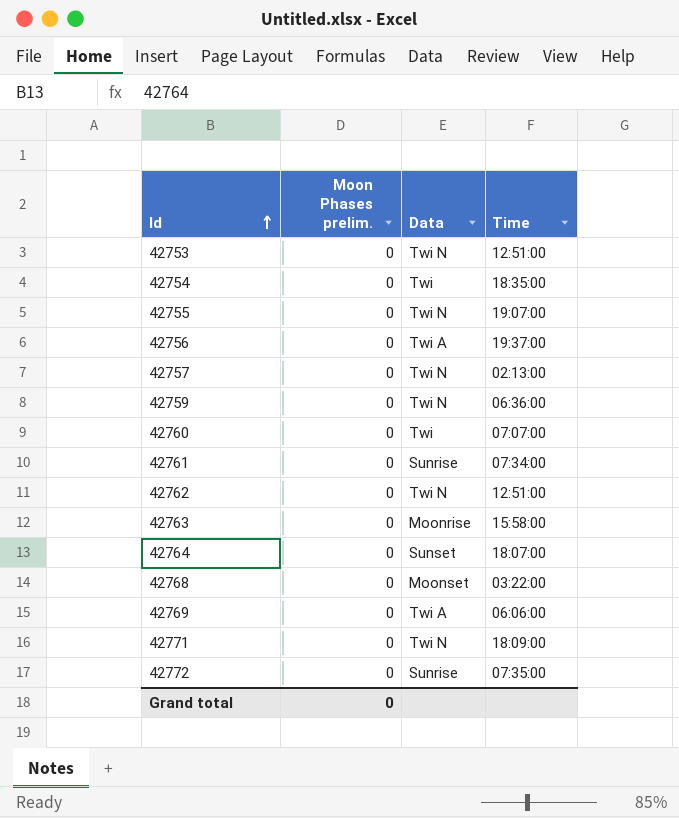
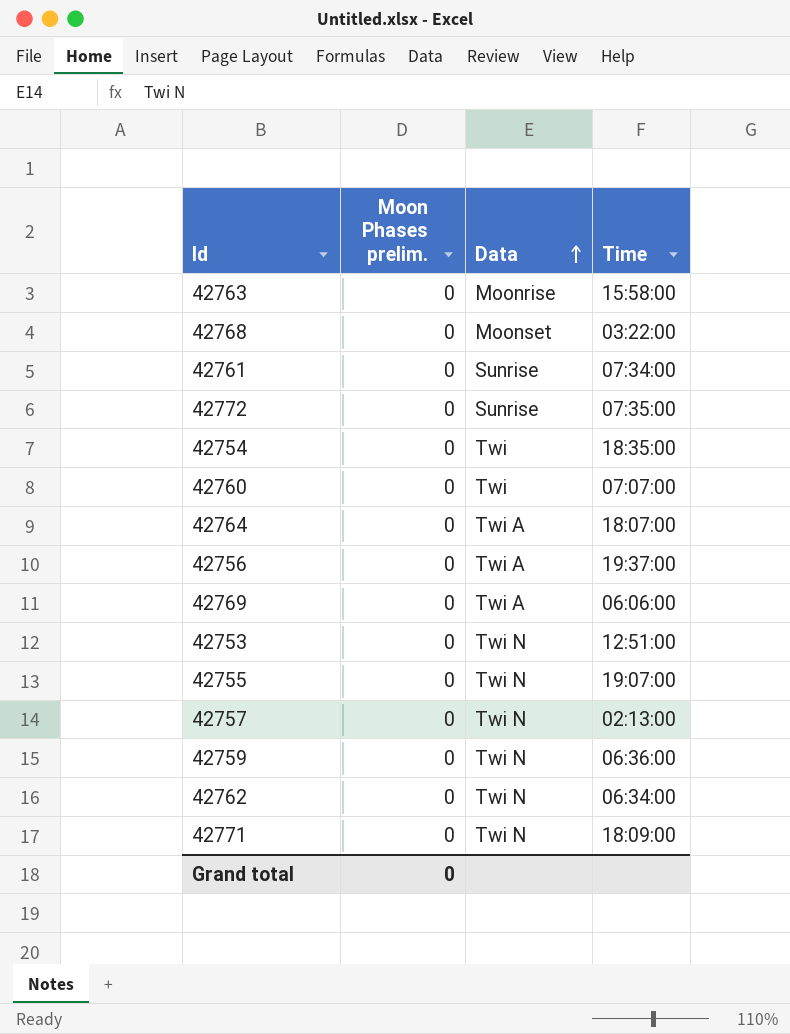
row order: Id ascending -> Data ascending
42764 | Data: Sunset -> Twi A
42762 | Time: 12:51:00 -> 06:34:00

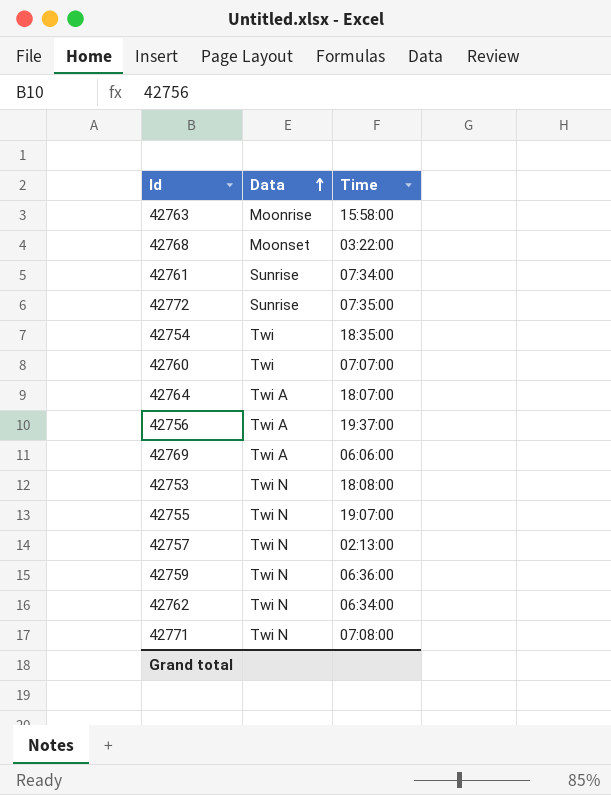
column Moon Phases prelim. | position: 2 -> none
42753 | Time: 12:51:00 -> 18:08:00
42771 | Time: 18:09:00 -> 07:08:00

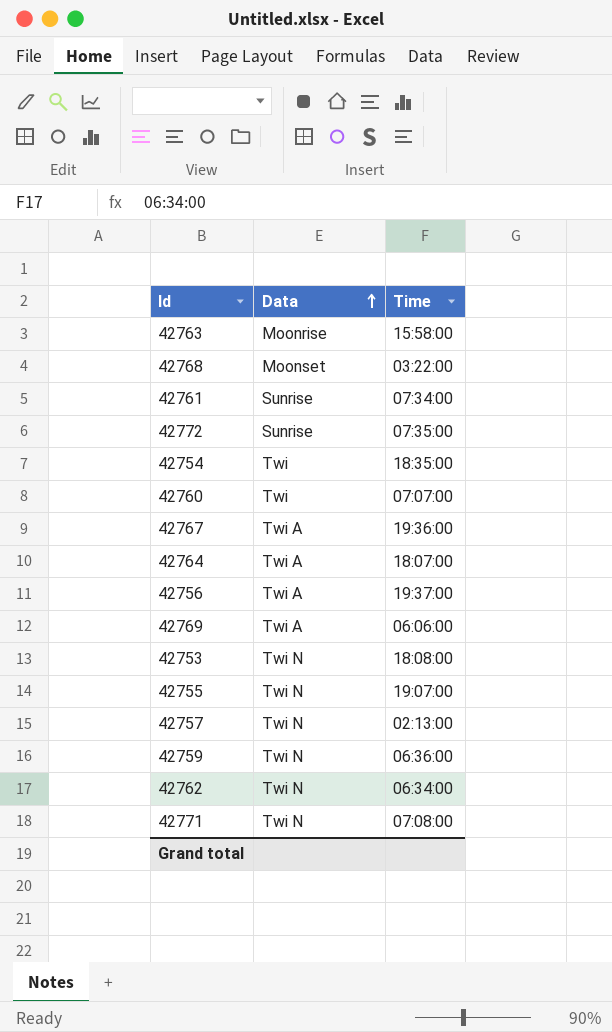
row 42767: none -> Twi A | 19:36:00

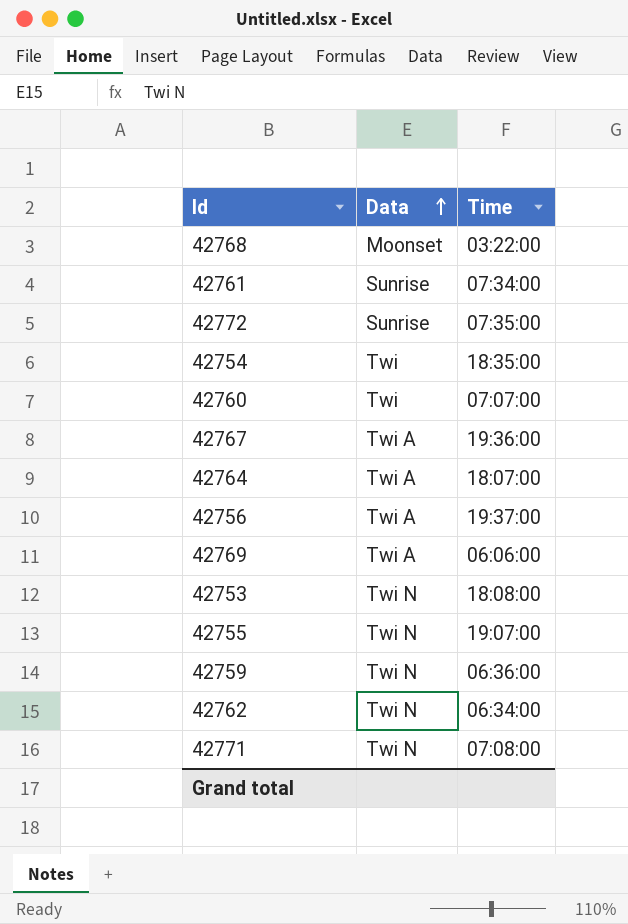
row 42763: Moonrise | 15:58:00 -> none
row 42757: Twi N | 02:13:00 -> none

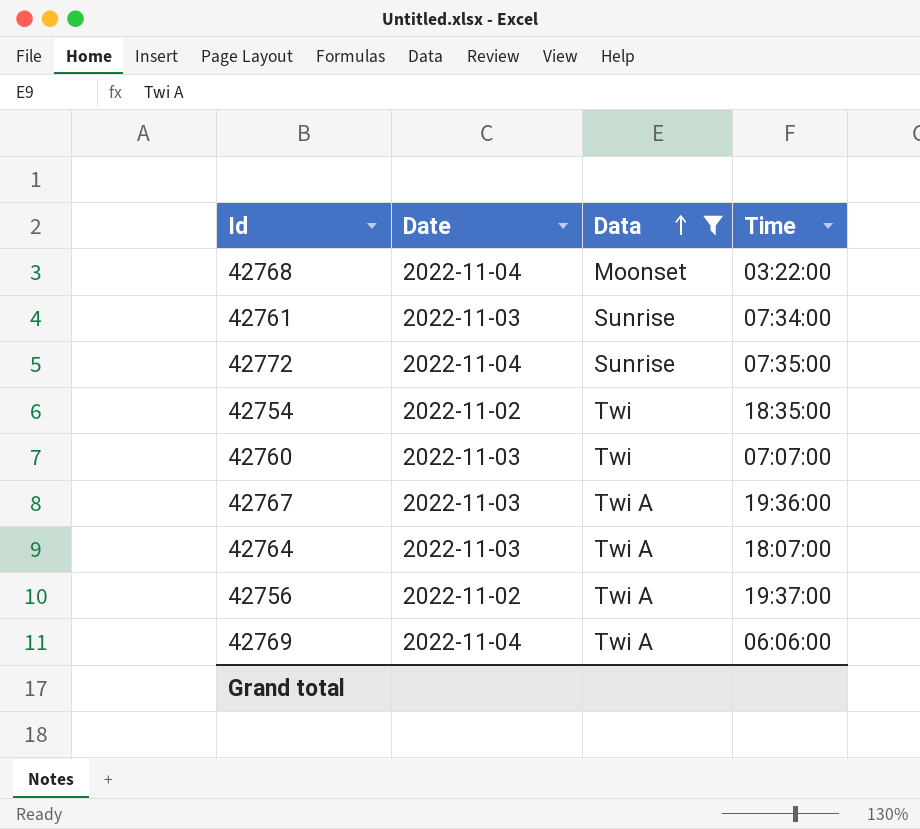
filter: none -> Data != Twi N
column Date | position: none -> 2

